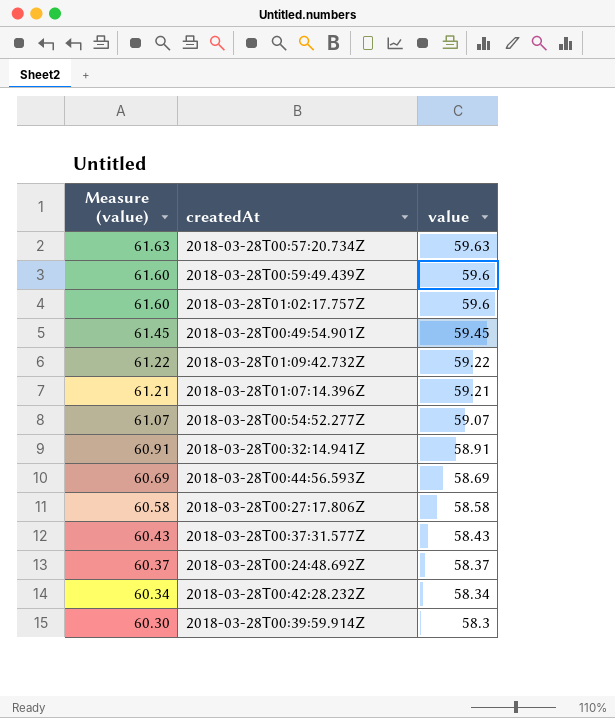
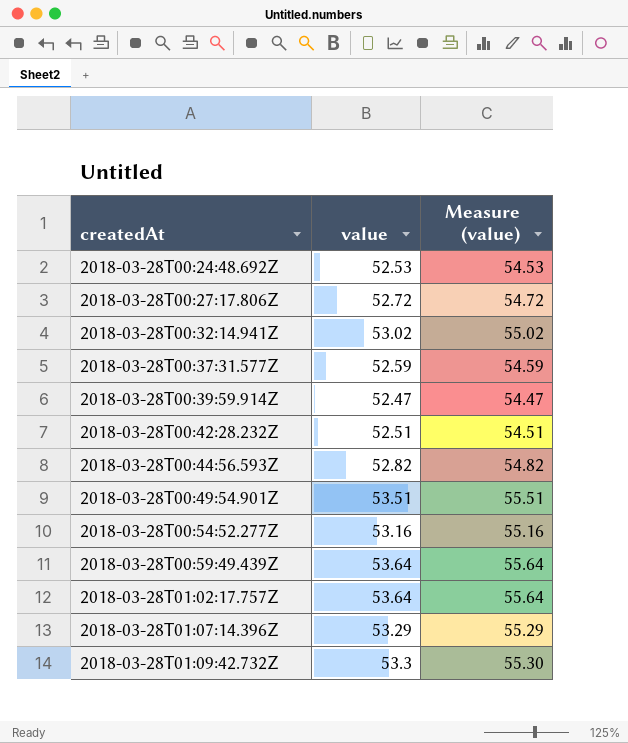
row order: Measure (value) descending -> createdAt ascending
column Measure (value) | position: 1 -> 3
row 2018-03-28T00:57:20.734Z: 61.63 | 59.63 -> none
2018-03-28T00:24:48.692Z | value: 58.37 -> 52.53
2018-03-28T00:24:48.692Z | Measure (value): 60.37 -> 54.53
2018-03-28T00:27:17.806Z | value: 58.58 -> 52.72
2018-03-28T00:27:17.806Z | Measure (value): 60.58 -> 54.72
2018-03-28T00:32:14.941Z | value: 58.91 -> 53.02
2018-03-28T00:32:14.941Z | Measure (value): 60.91 -> 55.02
2018-03-28T00:37:31.577Z | value: 58.43 -> 52.59
2018-03-28T00:37:31.577Z | Measure (value): 60.43 -> 54.59
2018-03-28T00:39:59.914Z | value: 58.3 -> 52.47
2018-03-28T00:39:59.914Z | Measure (value): 60.30 -> 54.47
2018-03-28T00:42:28.232Z | value: 58.34 -> 52.51
2018-03-28T00:42:28.232Z | Measure (value): 60.34 -> 54.51
2018-03-28T00:44:56.593Z | value: 58.69 -> 52.82
2018-03-28T00:44:56.593Z | Measure (value): 60.69 -> 54.82
2018-03-28T00:49:54.901Z | value: 59.45 -> 53.51
2018-03-28T00:49:54.901Z | Measure (value): 61.45 -> 55.51
2018-03-28T00:54:52.277Z | value: 59.07 -> 53.16
2018-03-28T00:54:52.277Z | Measure (value): 61.07 -> 55.16
2018-03-28T00:59:49.439Z | value: 59.6 -> 53.64
2018-03-28T00:59:49.439Z | Measure (value): 61.60 -> 55.64
2018-03-28T01:02:17.757Z | value: 59.6 -> 53.64
2018-03-28T01:02:17.757Z | Measure (value): 61.60 -> 55.64
2018-03-28T01:07:14.396Z | value: 59.21 -> 53.29
2018-03-28T01:07:14.396Z | Measure (value): 61.21 -> 55.29
2018-03-28T01:09:42.732Z | value: 59.22 -> 53.3
2018-03-28T01:09:42.732Z | Measure (value): 61.22 -> 55.30

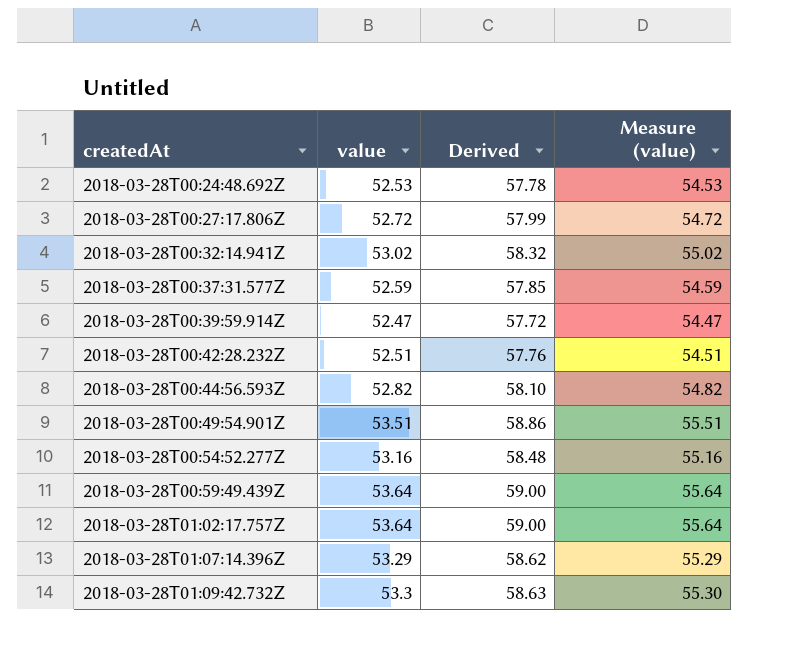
column Derived | formula: none -> [value] * 1.1

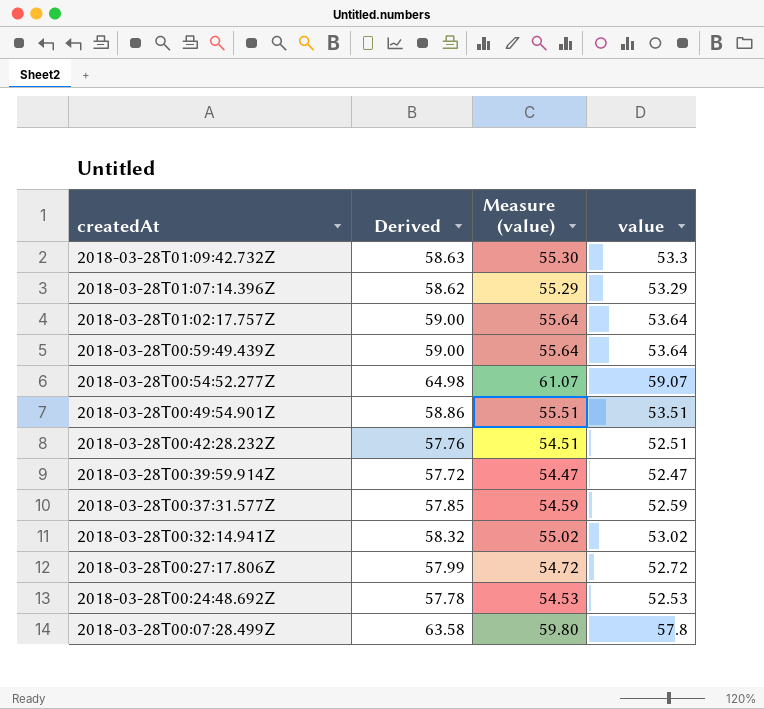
row order: createdAt ascending -> createdAt descending
column value | position: 2 -> 4
row 2018-03-28T00:44:56.593Z: 52.82 | 58.10 | 54.82 -> none
2018-03-28T00:54:52.277Z | Derived: 58.48 -> 64.98
2018-03-28T00:54:52.277Z | Measure (value): 55.16 -> 61.07
2018-03-28T00:54:52.277Z | value: 53.16 -> 59.07
row 2018-03-28T00:07:28.499Z: none -> 63.58 | 59.80 | 57.8

